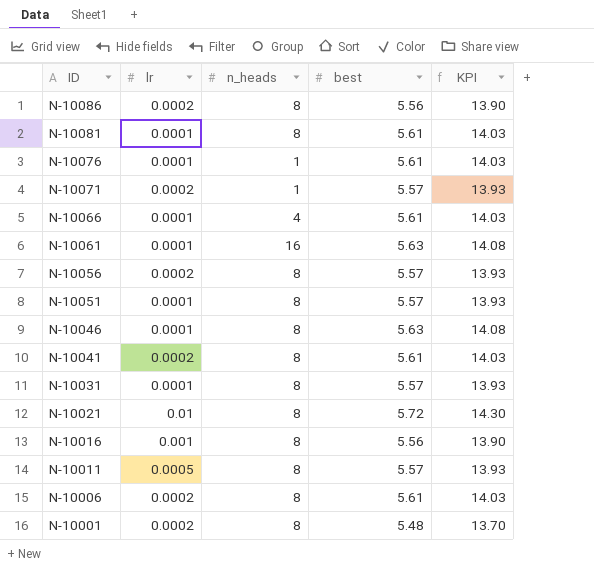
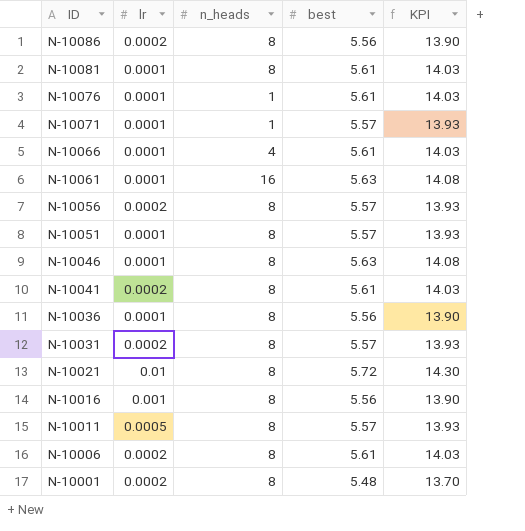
N-10071 | lr: 0.0002 -> 0.0001
row N-10036: none -> 0.0001 | 8 | 5.56 | 13.90
N-10031 | lr: 0.0001 -> 0.0002

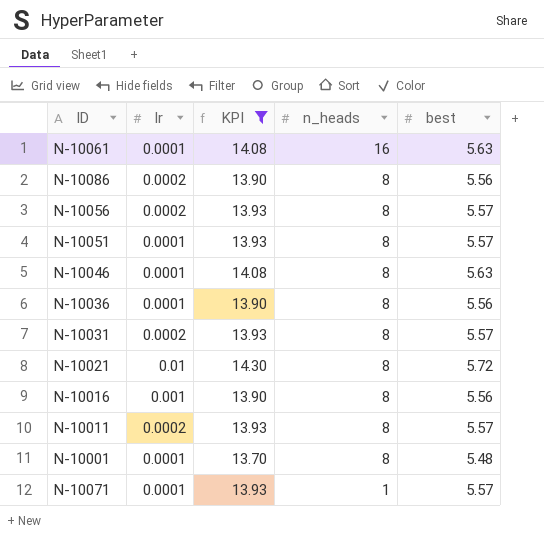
filter: none -> KPI != 14.03
row order: ID descending -> n_heads descending
column KPI | position: 5 -> 3
N-10011 | lr: 0.0005 -> 0.0002
N-10001 | lr: 0.0002 -> 0.0001

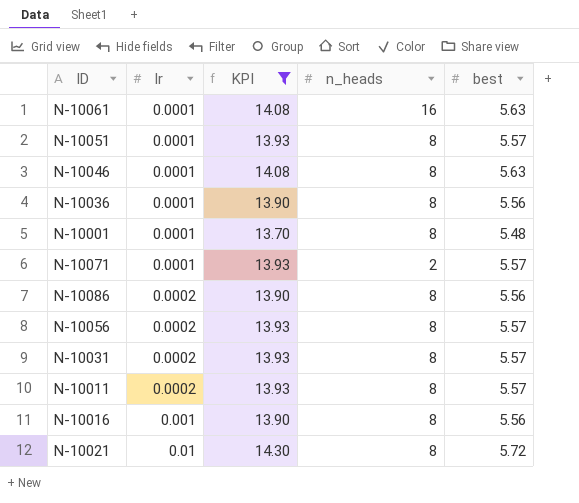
row order: n_heads descending -> lr ascending
N-10071 | n_heads: 1 -> 2

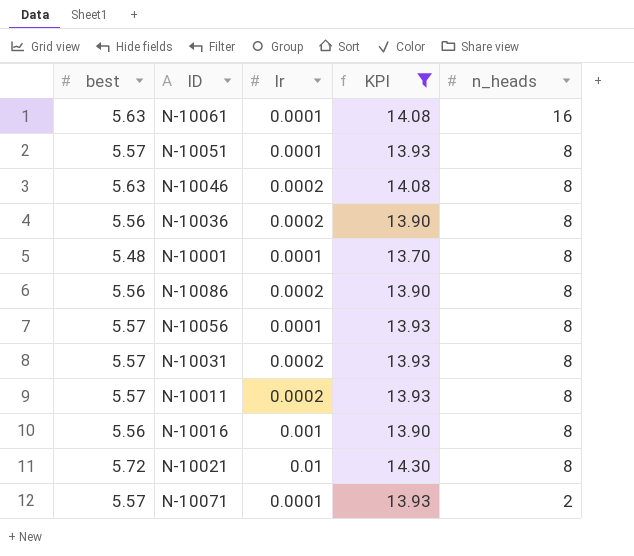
row order: lr ascending -> n_heads descending
column best | position: 5 -> 1
N-10046 | lr: 0.0001 -> 0.0002
N-10036 | lr: 0.0001 -> 0.0002
N-10056 | lr: 0.0002 -> 0.0001

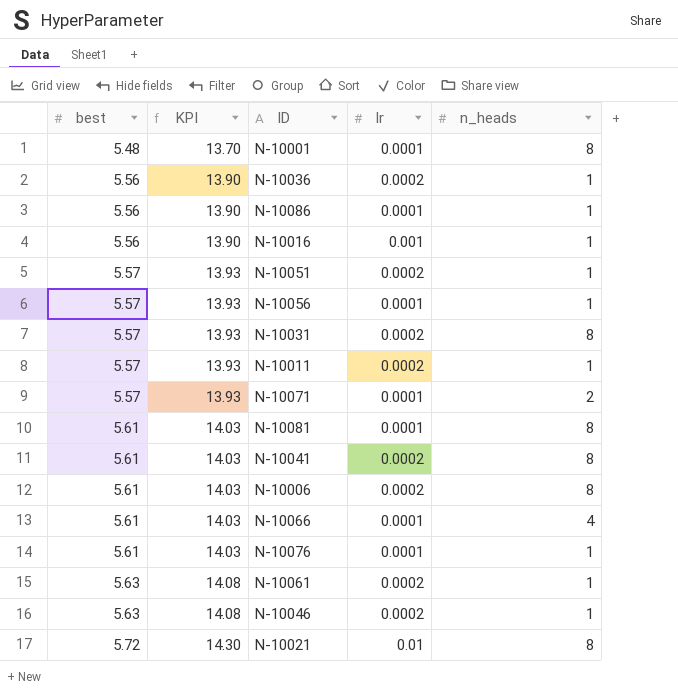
filter: KPI != 14.03 -> none
row order: n_heads descending -> best ascending
column KPI | position: 4 -> 2
N-10036 | n_heads: 8 -> 1
N-10086 | lr: 0.0002 -> 0.0001
N-10086 | n_heads: 8 -> 1
N-10016 | n_heads: 8 -> 1
N-10051 | lr: 0.0001 -> 0.0002
N-10051 | n_heads: 8 -> 1
N-10056 | n_heads: 8 -> 1
N-10011 | n_heads: 8 -> 1
N-10061 | lr: 0.0001 -> 0.0002
N-10061 | n_heads: 16 -> 1
N-10046 | n_heads: 8 -> 1

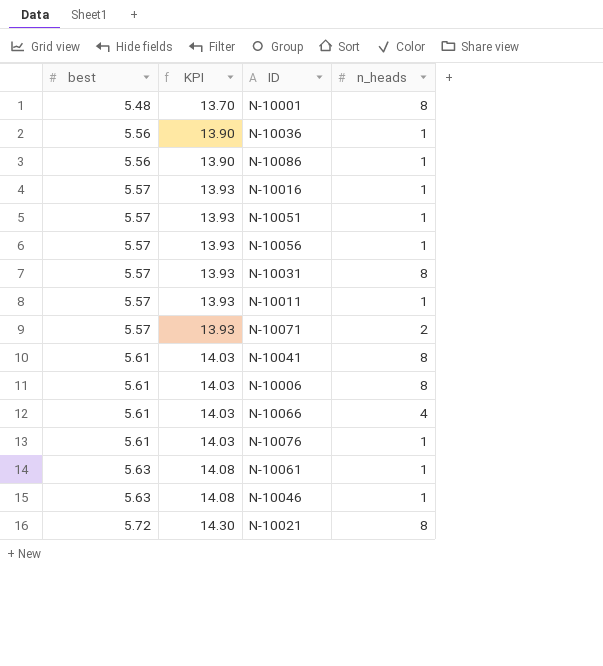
column lr | position: 4 -> none
row N-10081: 5.61 | 14.03 | 0.0001 | 8 -> none
N-10016 | best: 5.56 -> 5.57
N-10016 | KPI: 13.90 -> 13.93

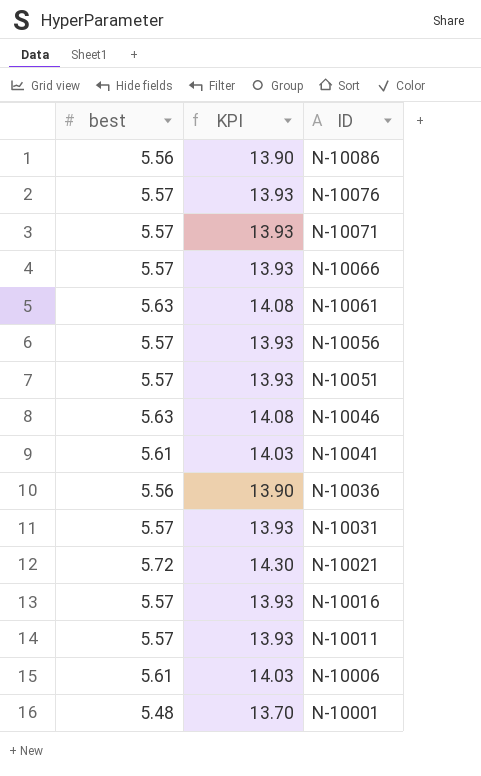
row order: best ascending -> ID descending
column n_heads | position: 4 -> none
N-10076 | best: 5.61 -> 5.57
N-10076 | KPI: 14.03 -> 13.93
N-10066 | best: 5.61 -> 5.57
N-10066 | KPI: 14.03 -> 13.93

